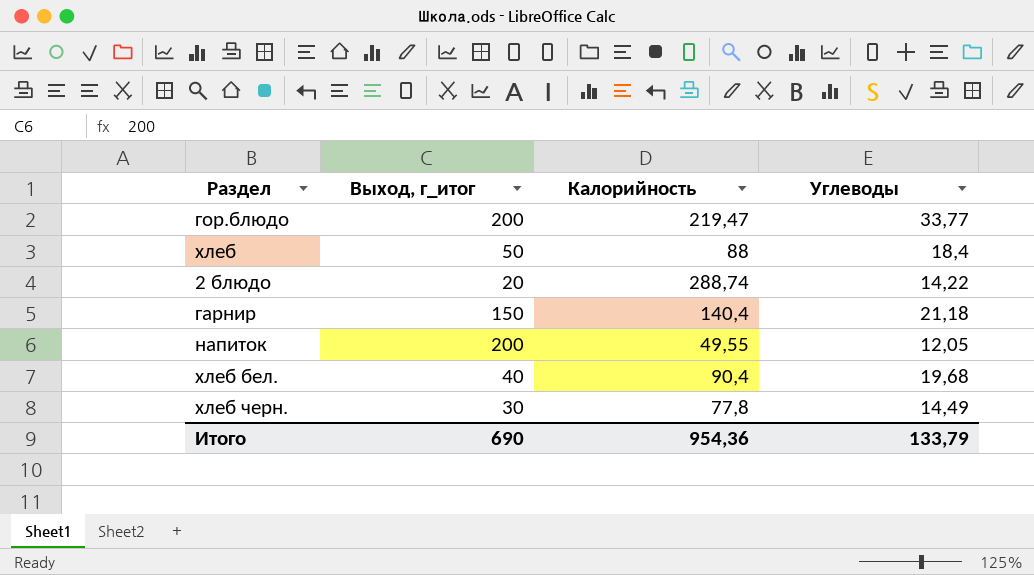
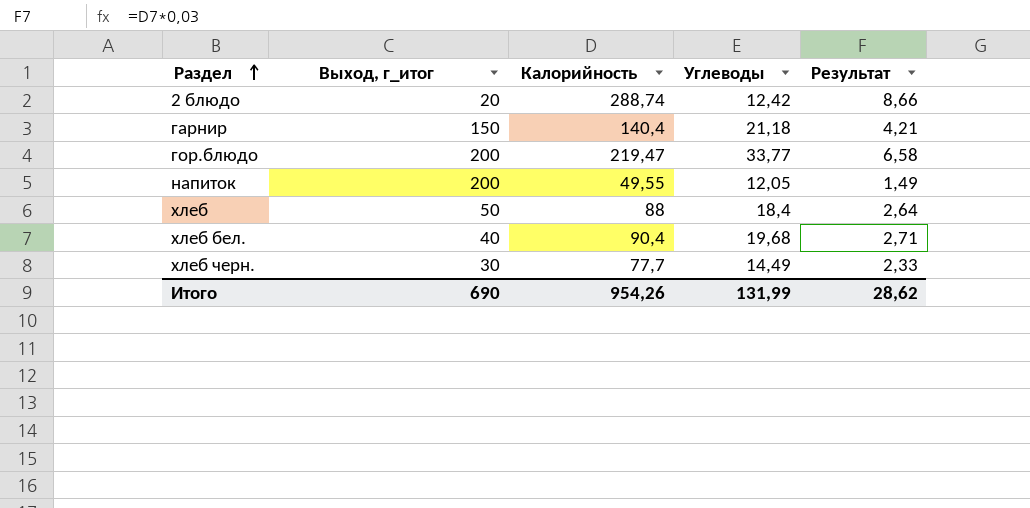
row order: none -> Раздел ascending
column Результат | formula: none -> [Калорийность] * 0,03
2 блюдо | Углеводы: 14,22 -> 12,42
хлеб черн. | Калорийность: 77,8 -> 77,7
Итого | Калорийность: 954,36 -> 954,26
Итого | Углеводы: 133,79 -> 131,99

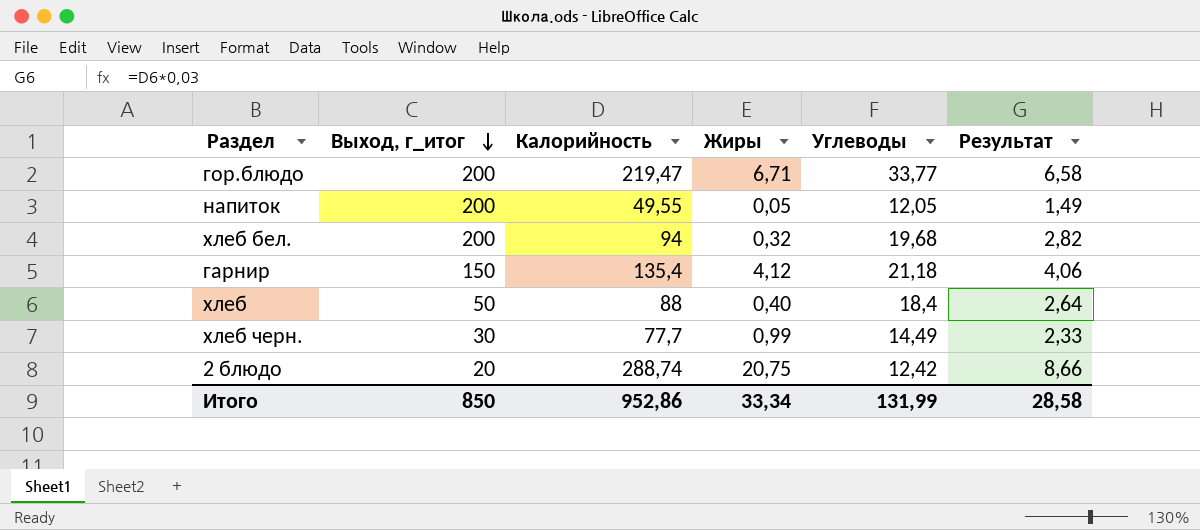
row order: Раздел ascending -> Выход, г_итог descending
column Жиры | position: none -> 4
хлеб бел. | Выход, г_итог: 40 -> 200
хлеб бел. | Калорийность: 90,4 -> 94
хлеб бел. | Результат: 2,71 -> 2,82
гарнир | Калорийность: 140,4 -> 135,4
гарнир | Результат: 4,21 -> 4,06
Итого | Выход, г_итог: 690 -> 850
Итого | Калорийность: 954,26 -> 952,86
Итого | Результат: 28,62 -> 28,58

